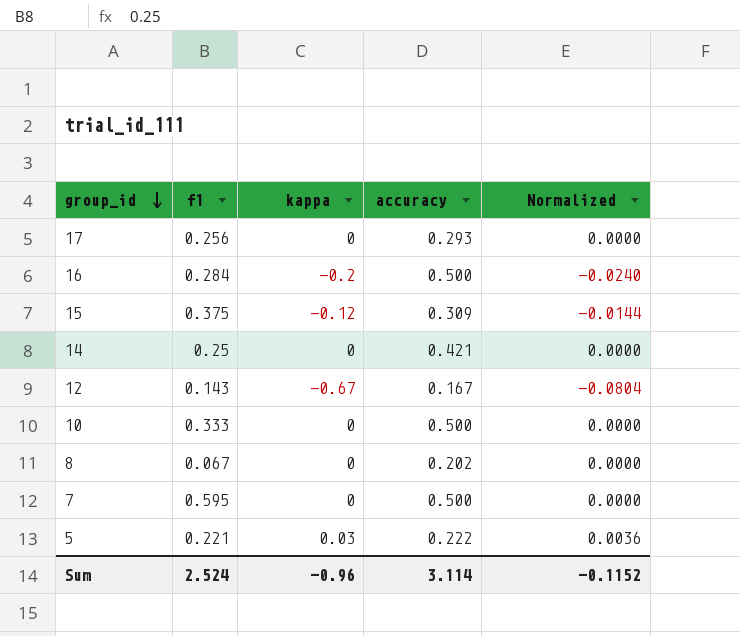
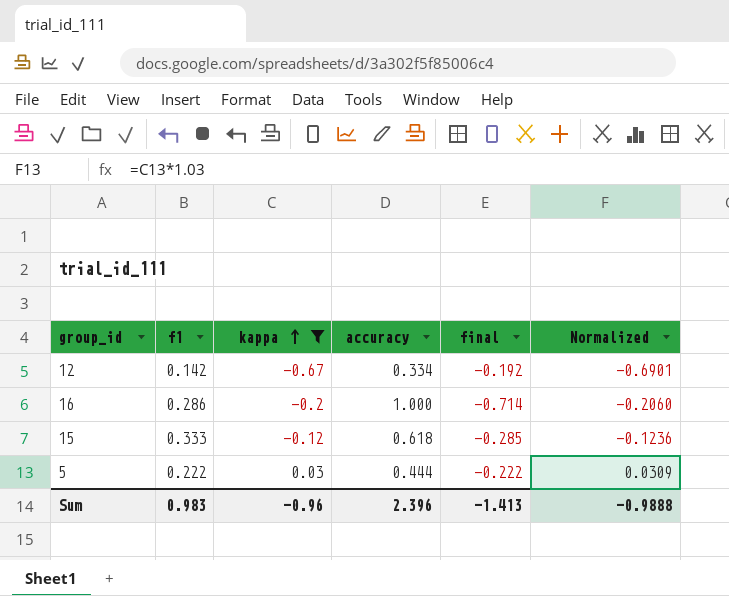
filter: none -> kappa != 0
row order: group_id descending -> kappa ascending
column final | formula: none -> [f1] - [accuracy]
column Normalized | formula: [kappa] * 0.12 -> [kappa] * 1.03
12 | f1: 0.143 -> 0.142
12 | accuracy: 0.167 -> 0.334
16 | f1: 0.284 -> 0.286
16 | accuracy: 0.500 -> 1.000
15 | f1: 0.375 -> 0.333
15 | accuracy: 0.309 -> 0.618
5 | f1: 0.221 -> 0.222
5 | accuracy: 0.222 -> 0.444
Sum | f1: 2.524 -> 0.983
Sum | accuracy: 3.114 -> 2.396
Sum | Normalized: -0.1152 -> -0.9888

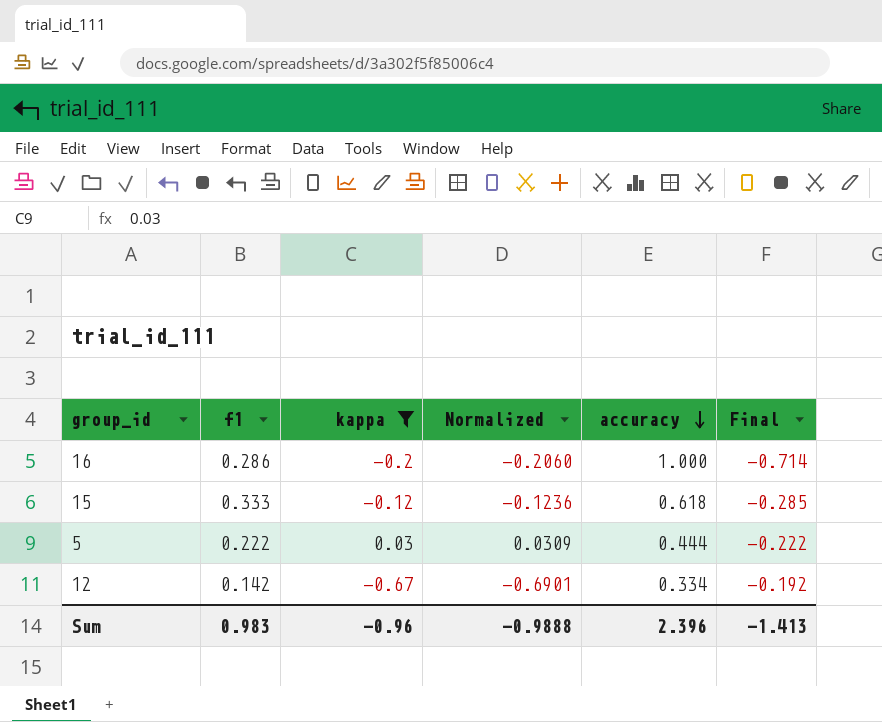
row order: kappa ascending -> accuracy descending
column Normalized | position: 6 -> 4
column name: final -> Final

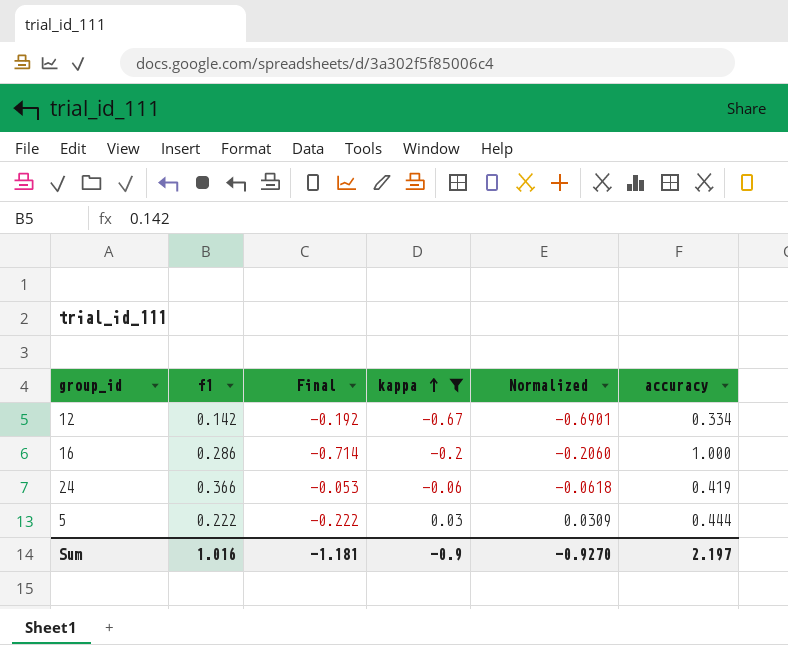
row order: accuracy descending -> kappa ascending
column Final | position: 6 -> 3
row 15: 0.333 | -0.12 | -0.1236 | 0.618 | -0.285 -> none
row 24: none -> 0.366 | -0.053 | -0.06 | -0.0618 | 0.419
Sum | f1: 0.983 -> 1.016
Sum | Final: -1.413 -> -1.181
Sum | kappa: -0.96 -> -0.9
Sum | Normalized: -0.9888 -> -0.9270
Sum | accuracy: 2.396 -> 2.197

